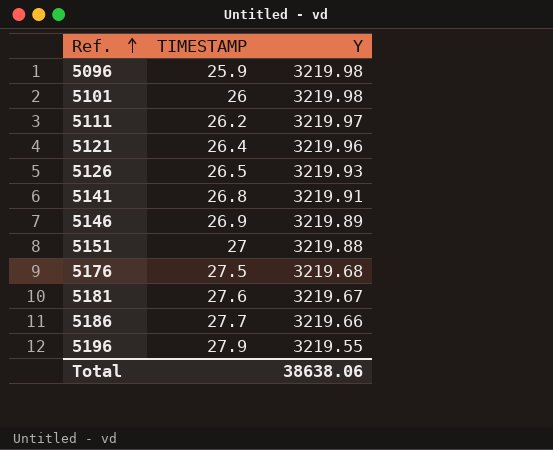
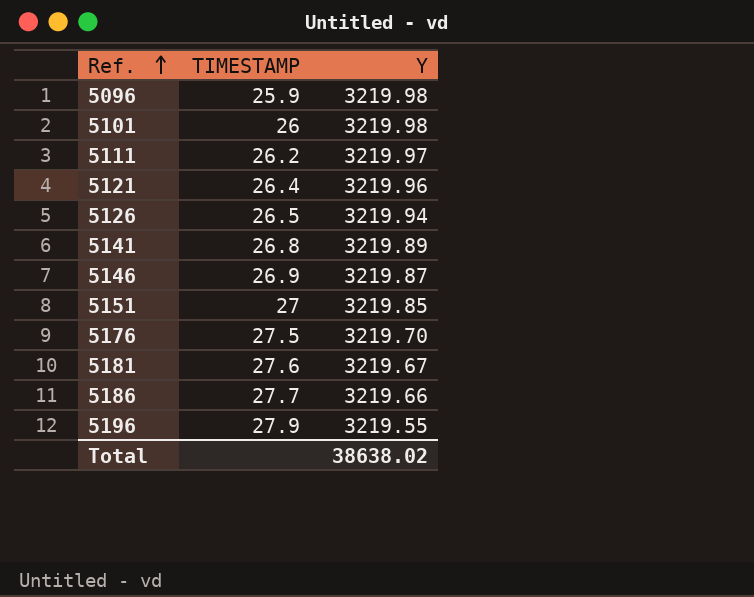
5126 | Y: 3219.93 -> 3219.94
5141 | Y: 3219.91 -> 3219.89
5146 | Y: 3219.89 -> 3219.87
5151 | Y: 3219.88 -> 3219.85
5176 | Y: 3219.68 -> 3219.70
Total | Y: 38638.06 -> 38638.02

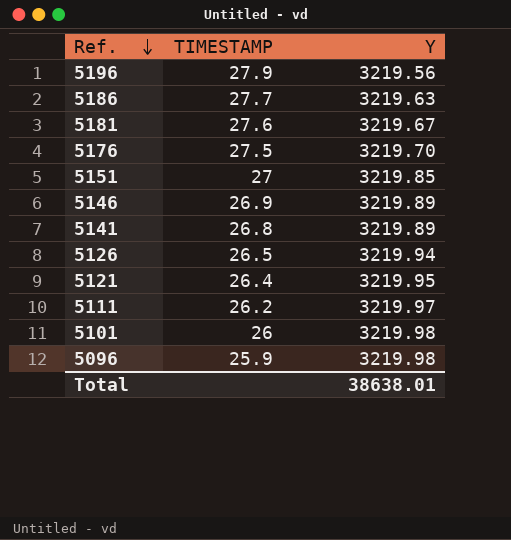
row order: Ref. ascending -> Ref. descending
5196 | Y: 3219.55 -> 3219.56
5186 | Y: 3219.66 -> 3219.63
5146 | Y: 3219.87 -> 3219.89
5121 | Y: 3219.96 -> 3219.95
Total | Y: 38638.02 -> 38638.01

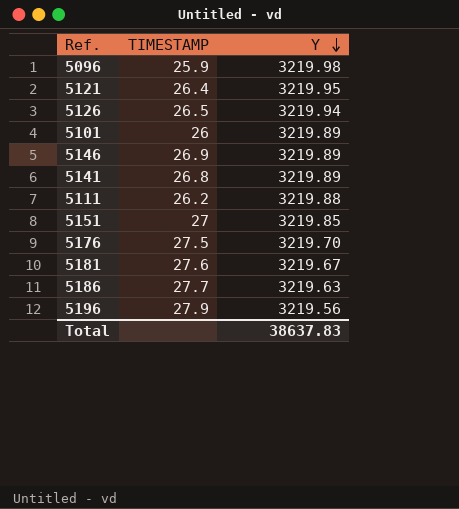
row order: Ref. descending -> Y descending
5101 | Y: 3219.98 -> 3219.89
5111 | Y: 3219.97 -> 3219.88
Total | Y: 38638.01 -> 38637.83

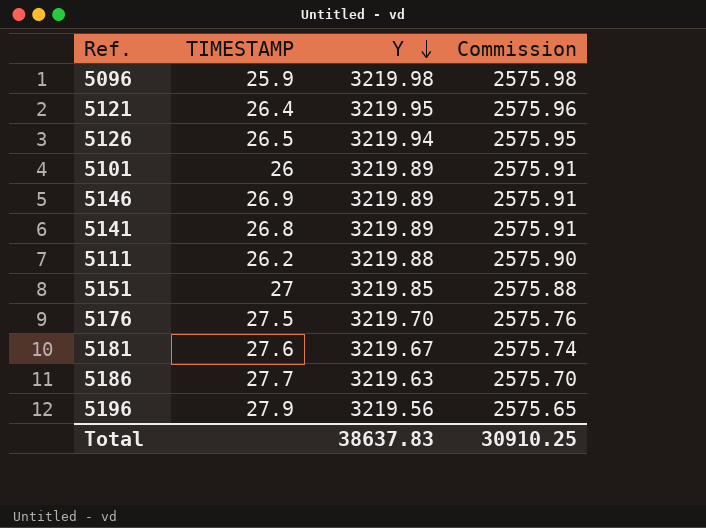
column Commission | formula: none -> [Y] * 0.8

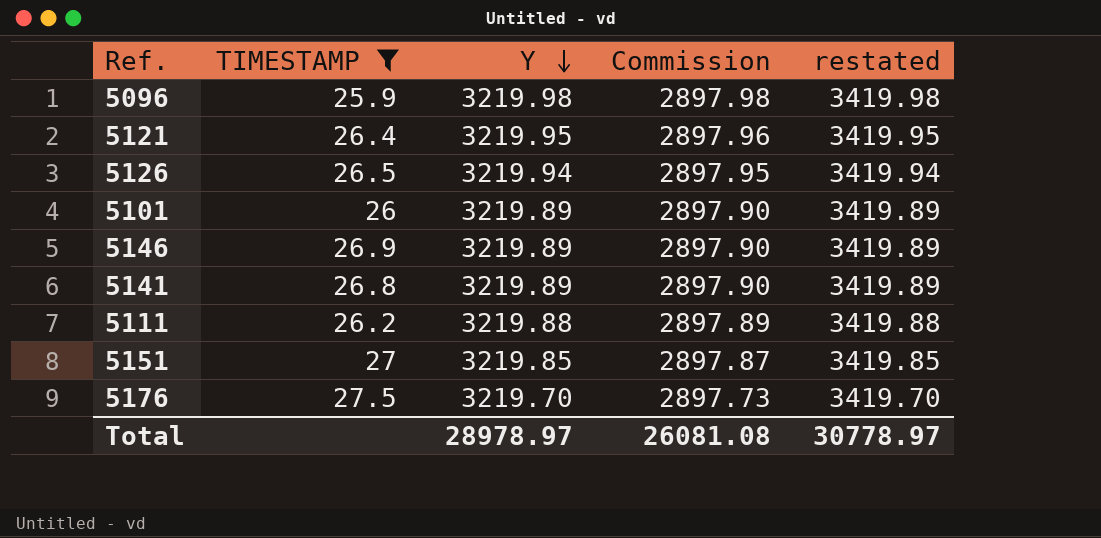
filter: none -> TIMESTAMP <= 27.5
column Commission | formula: [Y] * 0.8 -> [Y] * 0.9
column restated | formula: none -> [Y] + 200
Total | Y: 38637.83 -> 28978.97
Total | Commission: 30910.25 -> 26081.08

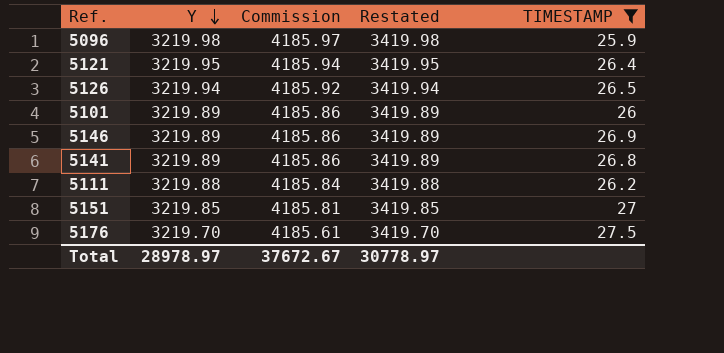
column Commission | formula: [Y] * 0.9 -> [Y] * 1.3
column name: restated -> Restated
column TIMESTAMP | position: 2 -> 5
Total | Commission: 26081.08 -> 37672.67

